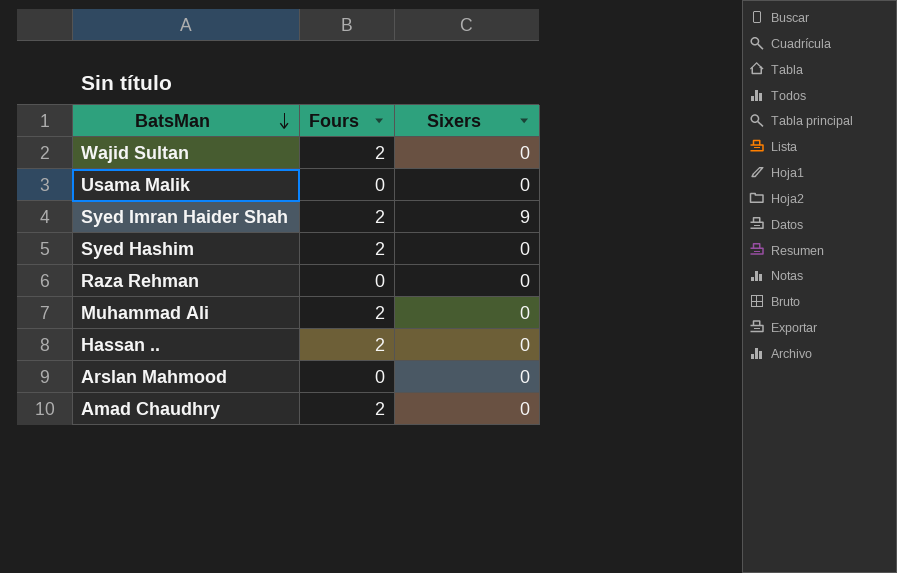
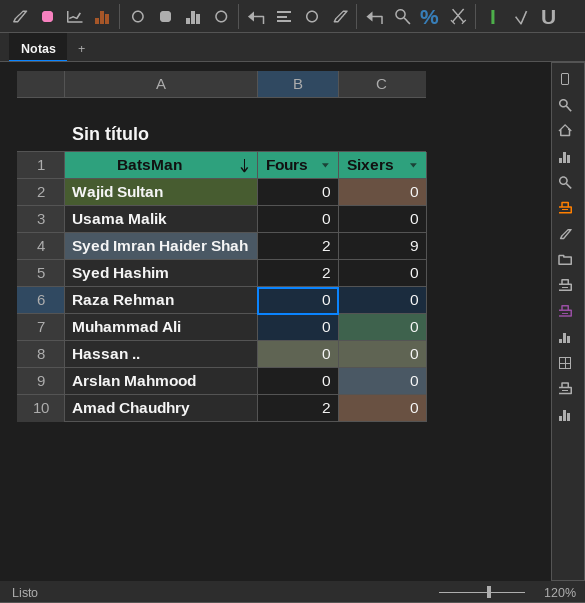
Wajid Sultan | Fours: 2 -> 0
Muhammad Ali | Fours: 2 -> 0
Hassan .. | Fours: 2 -> 0

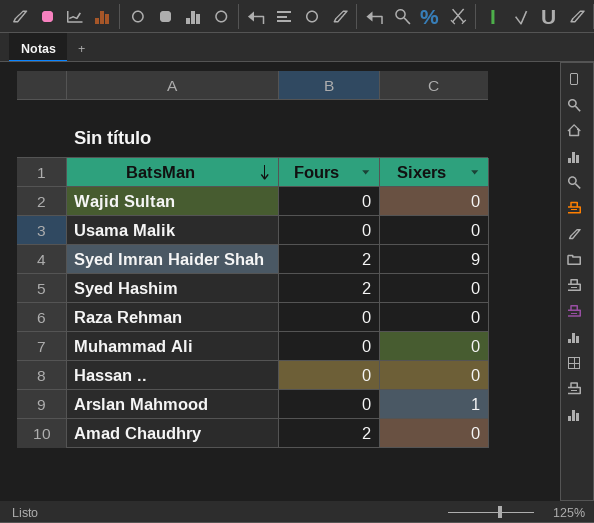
Arslan Mahmood | Sixers: 0 -> 1

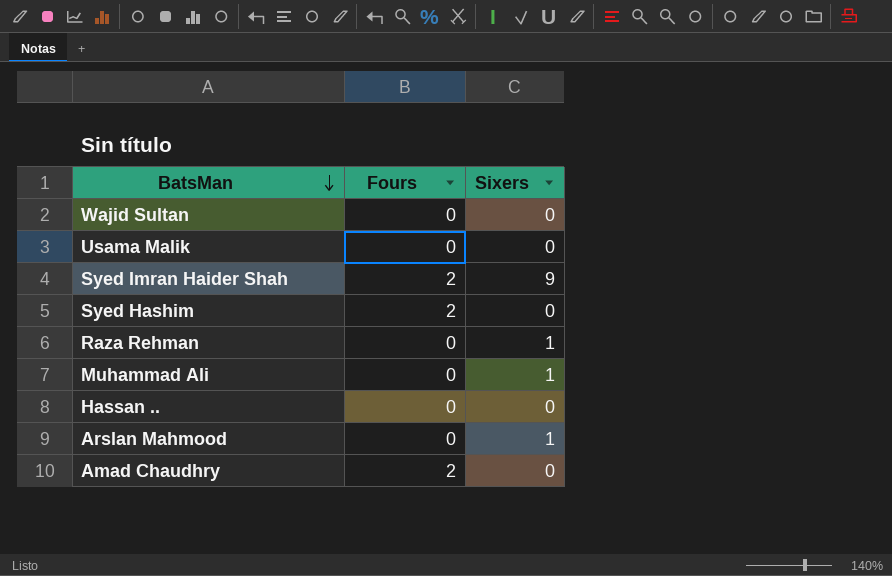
Raza Rehman | Sixers: 0 -> 1
Muhammad Ali | Sixers: 0 -> 1

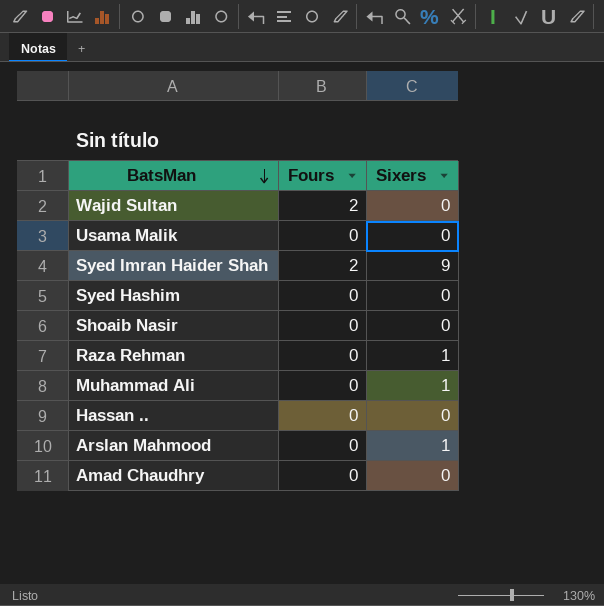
Wajid Sultan | Fours: 0 -> 2
Syed Hashim | Fours: 2 -> 0
row Shoaib Nasir: none -> 0 | 0
Amad Chaudhry | Fours: 2 -> 0

